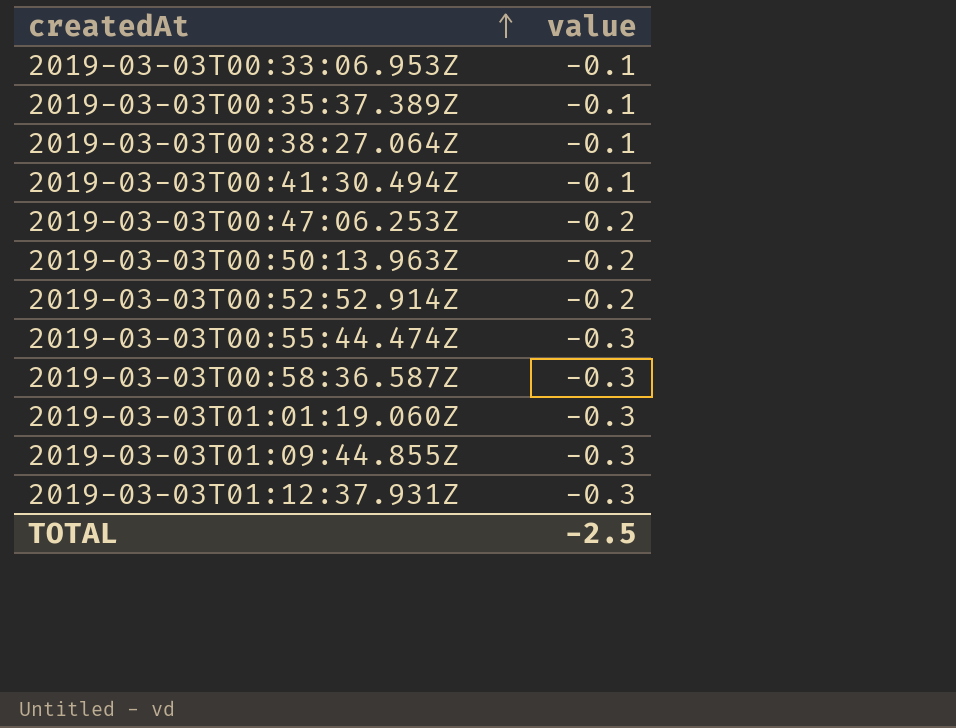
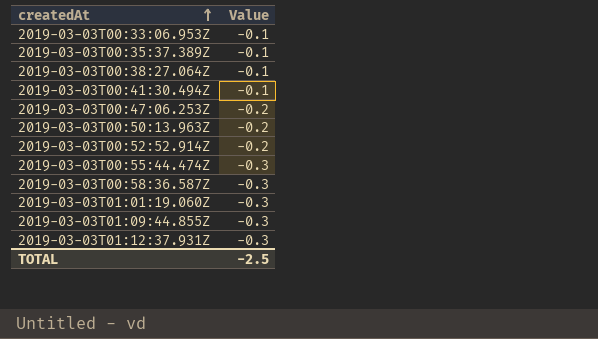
column name: value -> Value

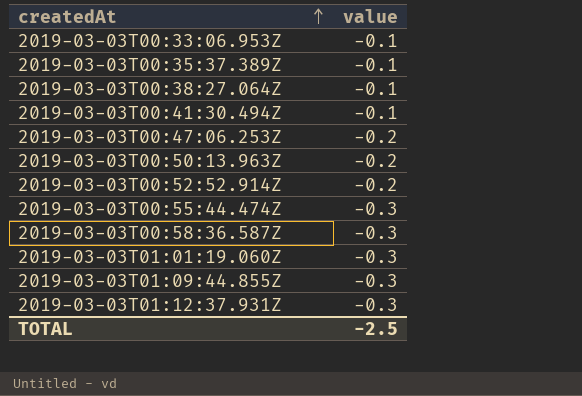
column name: Value -> value

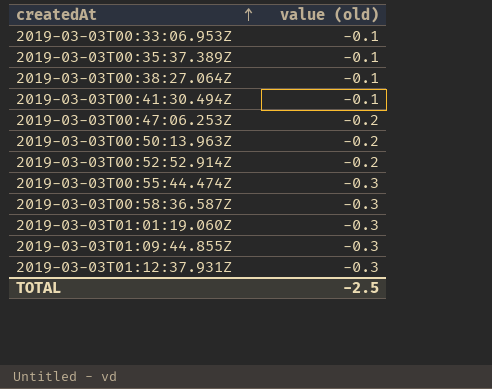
column name: value -> value (old)

